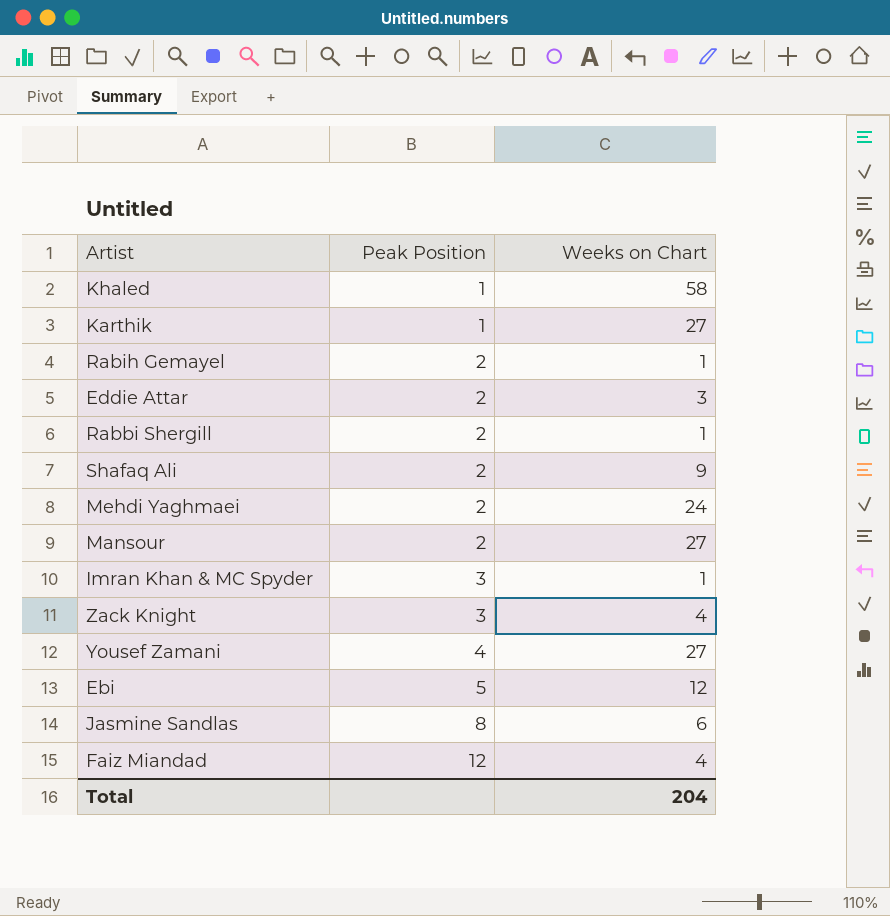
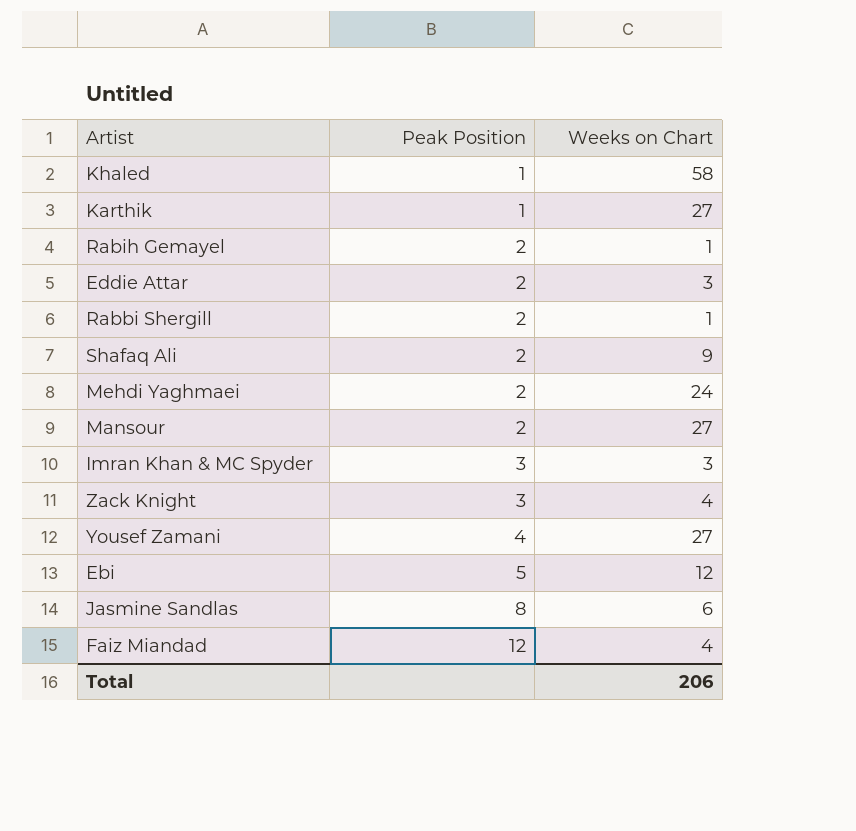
Imran Khan & MC Spyder | Weeks on Chart: 1 -> 3
Total | Weeks on Chart: 204 -> 206

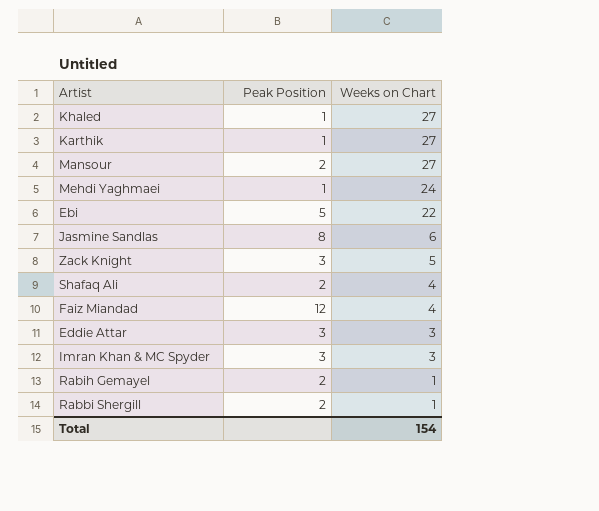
row order: Peak Position ascending -> Weeks on Chart descending
row Yousef Zamani: 4 | 27 -> none
Khaled | Weeks on Chart: 58 -> 27
Mehdi Yaghmaei | Peak Position: 2 -> 1
Ebi | Weeks on Chart: 12 -> 22
Zack Knight | Weeks on Chart: 4 -> 5
Shafaq Ali | Weeks on Chart: 9 -> 4
Eddie Attar | Peak Position: 2 -> 3
Total | Weeks on Chart: 206 -> 154

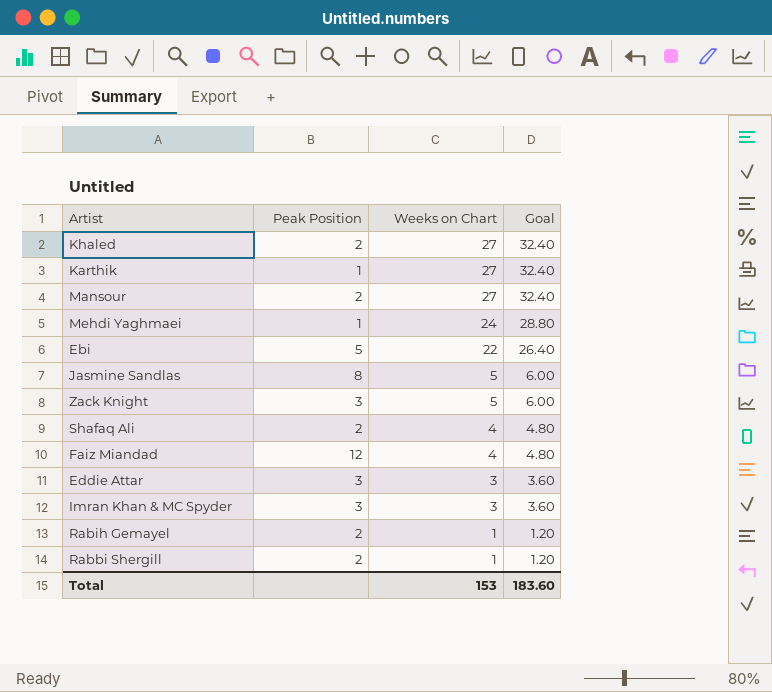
column Goal | formula: none -> [Weeks on Chart] * 1.2
Khaled | Peak Position: 1 -> 2
Jasmine Sandlas | Weeks on Chart: 6 -> 5
Total | Weeks on Chart: 154 -> 153

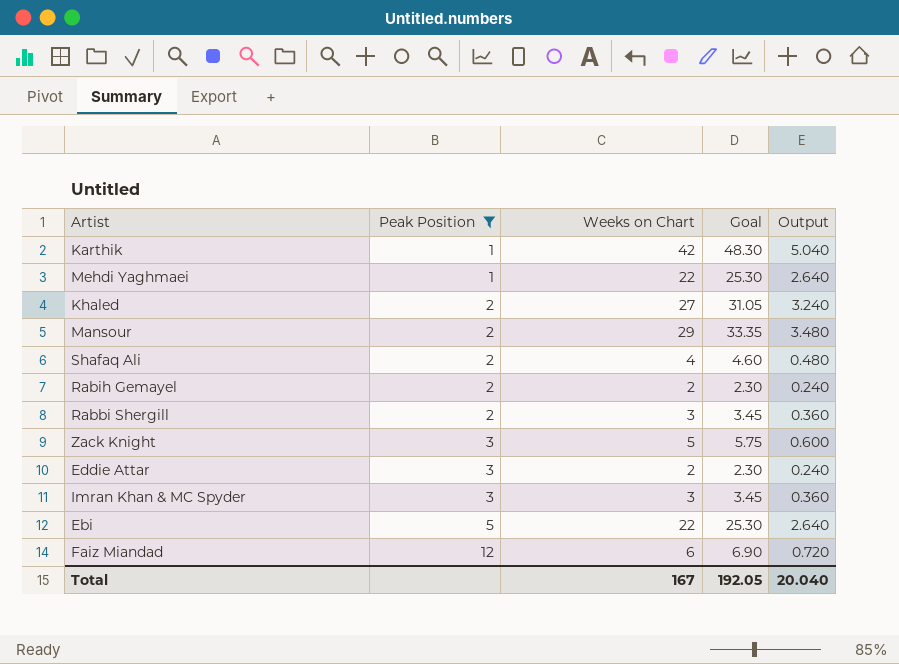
filter: none -> Peak Position != 8
row order: Weeks on Chart descending -> Peak Position ascending
column Goal | formula: [Weeks on Chart] * 1.2 -> [Weeks on Chart] * 1.15
column Output | formula: none -> [Weeks on Chart] * 0.12
Karthik | Weeks on Chart: 27 -> 42
Mehdi Yaghmaei | Weeks on Chart: 24 -> 22
Mansour | Weeks on Chart: 27 -> 29
Rabih Gemayel | Weeks on Chart: 1 -> 2
Rabbi Shergill | Weeks on Chart: 1 -> 3
Eddie Attar | Weeks on Chart: 3 -> 2
Faiz Miandad | Weeks on Chart: 4 -> 6
Total | Weeks on Chart: 153 -> 167
Total | Goal: 183.60 -> 192.05

